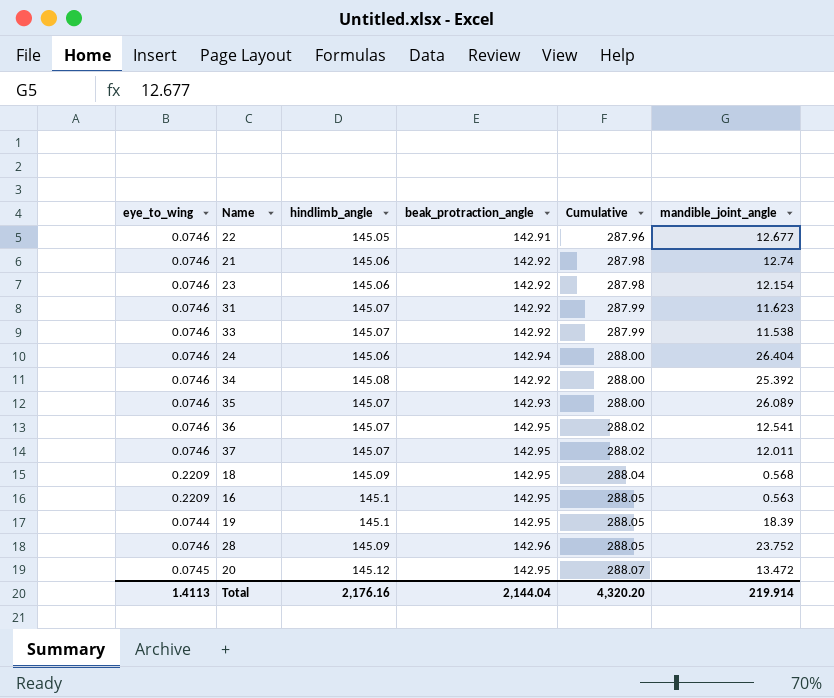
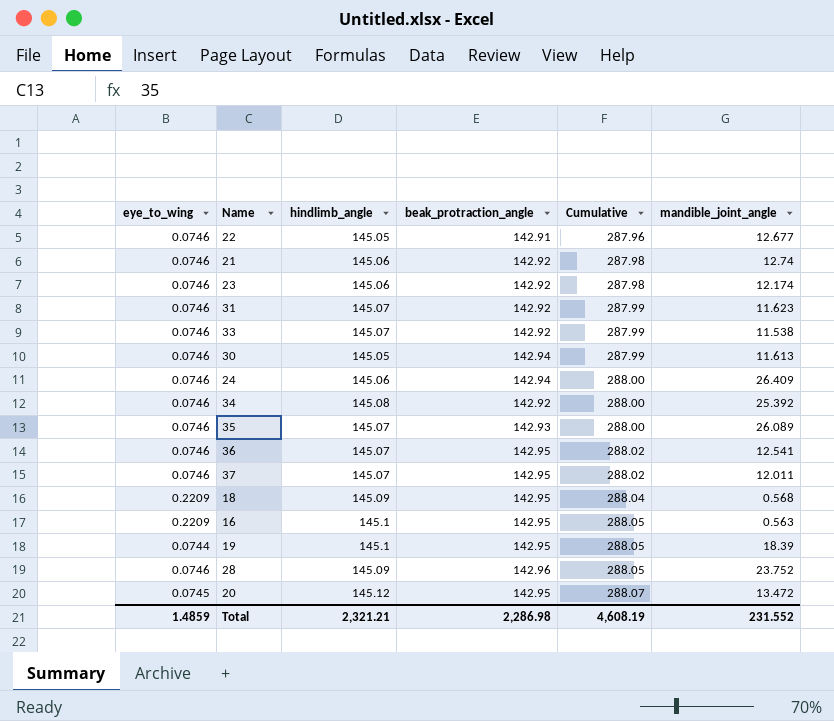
23 | mandible_joint_angle: 12.154 -> 12.174
row 30: none -> 0.0746 | 145.05 | 142.94 | 287.99 | 11.613
24 | mandible_joint_angle: 26.404 -> 26.409
Total | eye_to_wing: 1.4113 -> 1.4859
Total | hindlimb_angle: 2,176.16 -> 2,321.21
Total | beak_protraction_angle: 2,144.04 -> 2,286.98
Total | Cumulative: 4,320.20 -> 4,608.19
Total | mandible_joint_angle: 219.914 -> 231.552

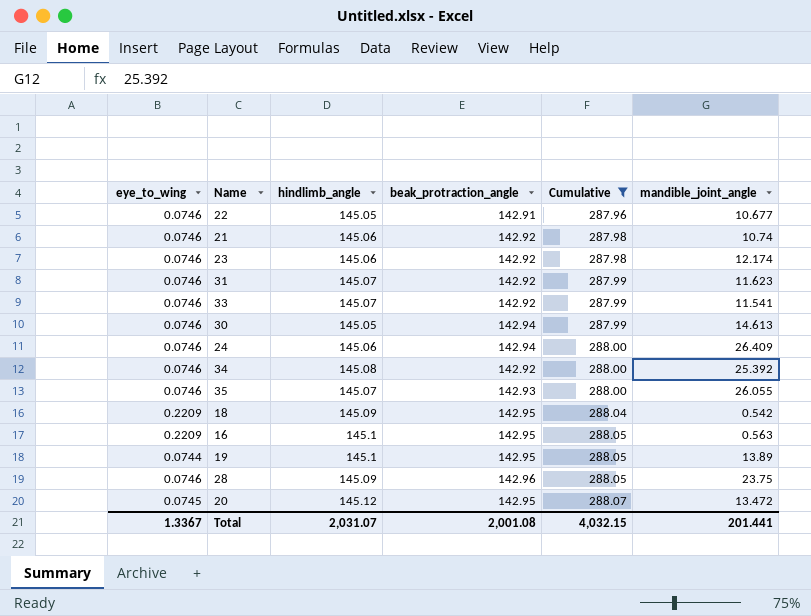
filter: none -> Cumulative != 288.02
22 | mandible_joint_angle: 12.677 -> 10.677
21 | mandible_joint_angle: 12.74 -> 10.74
33 | mandible_joint_angle: 11.538 -> 11.541
30 | mandible_joint_angle: 11.613 -> 14.613
35 | mandible_joint_angle: 26.089 -> 26.055
18 | mandible_joint_angle: 0.568 -> 0.542
19 | mandible_joint_angle: 18.39 -> 13.89
28 | mandible_joint_angle: 23.752 -> 23.75
Total | eye_to_wing: 1.4859 -> 1.3367
Total | hindlimb_angle: 2,321.21 -> 2,031.07
Total | beak_protraction_angle: 2,286.98 -> 2,001.08
Total | Cumulative: 4,608.19 -> 4,032.15
Total | mandible_joint_angle: 231.552 -> 201.441

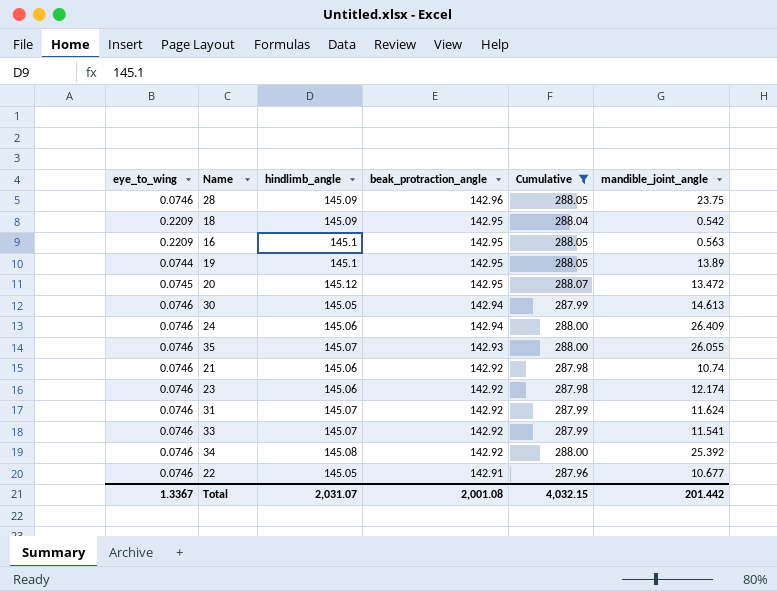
row order: Cumulative ascending -> beak_protraction_angle descending
31 | mandible_joint_angle: 11.623 -> 11.624
Total | mandible_joint_angle: 201.441 -> 201.442

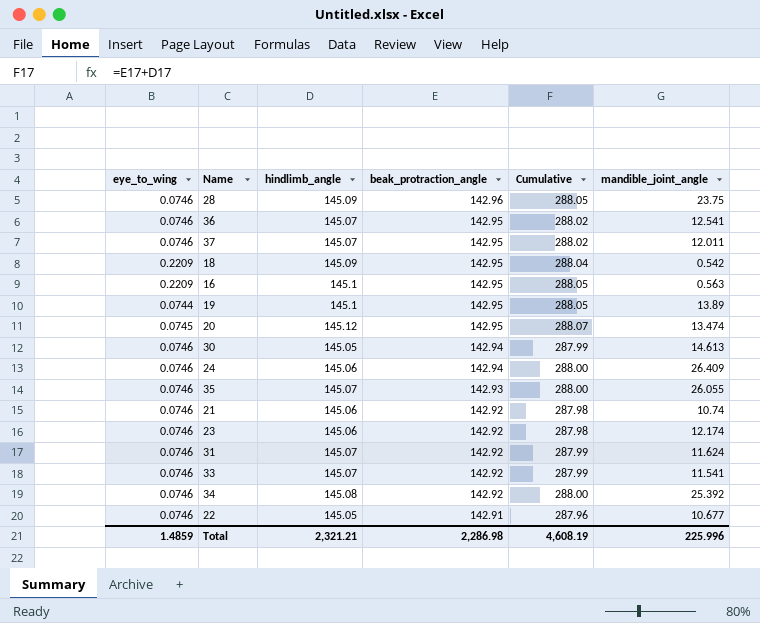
filter: Cumulative != 288.02 -> none
20 | mandible_joint_angle: 13.472 -> 13.474
Total | eye_to_wing: 1.3367 -> 1.4859
Total | hindlimb_angle: 2,031.07 -> 2,321.21
Total | beak_protraction_angle: 2,001.08 -> 2,286.98
Total | Cumulative: 4,032.15 -> 4,608.19
Total | mandible_joint_angle: 201.442 -> 225.996

